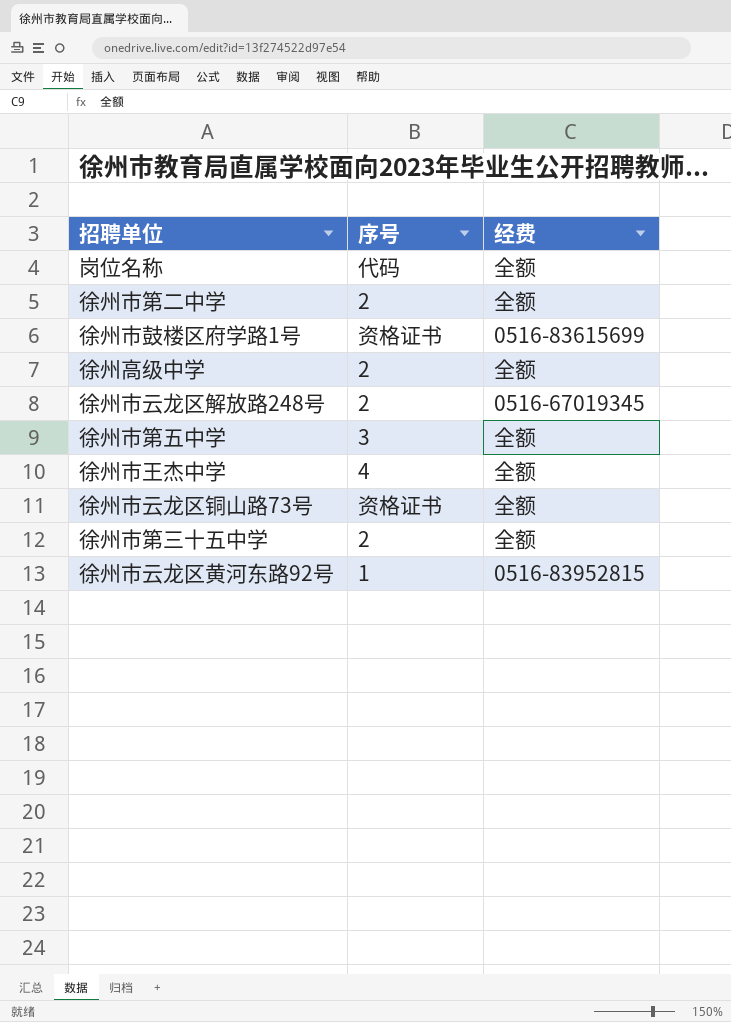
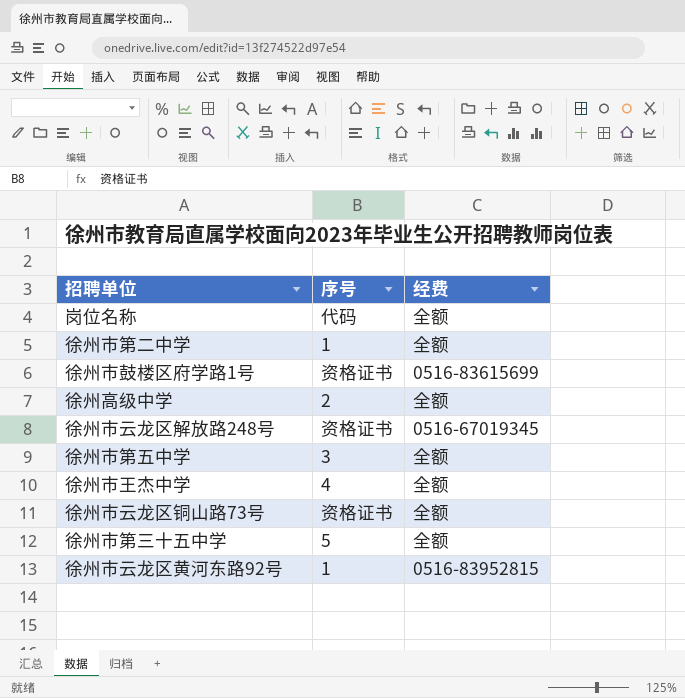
徐州市第二中学 | 序号: 2 -> 1
徐州市云龙区解放路248号 | 序号: 2 -> 资格证书
徐州市第三十五中学 | 序号: 2 -> 5

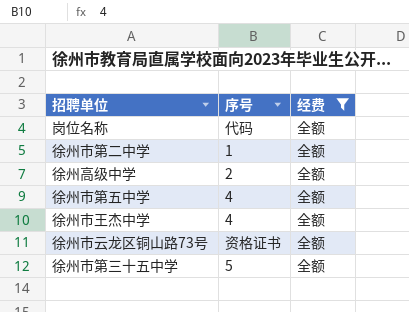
filter: none -> 经费 = 全额
徐州市第五中学 | 序号: 3 -> 4

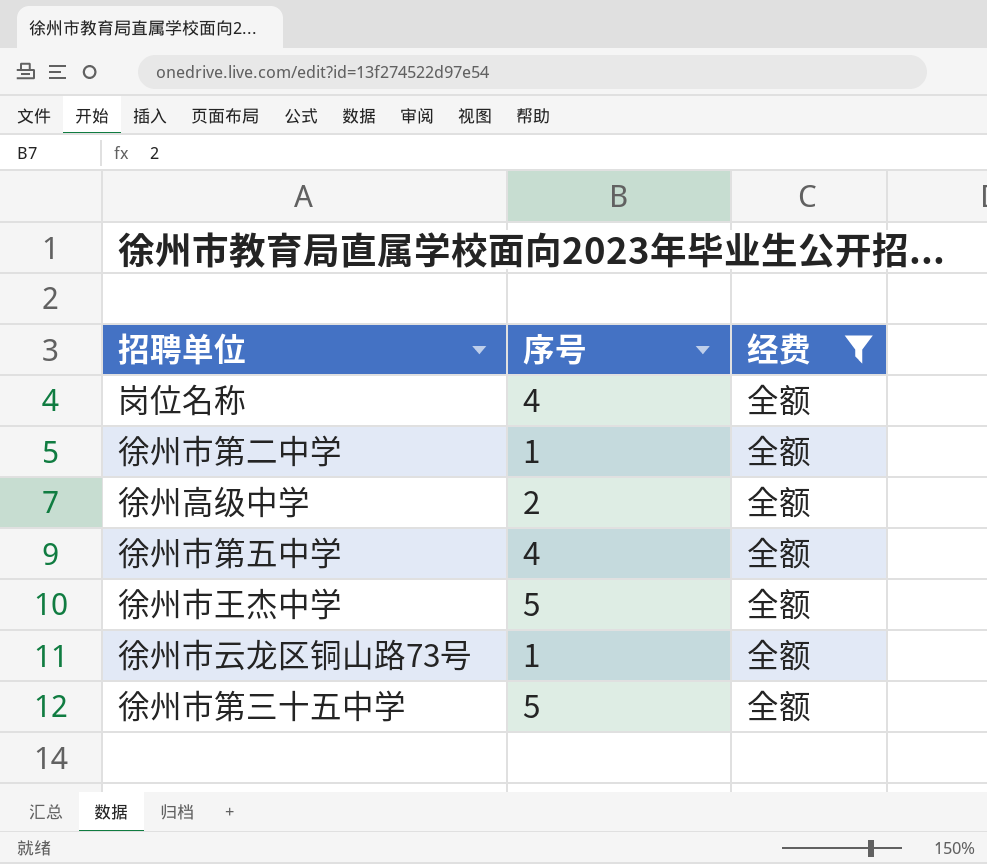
岗位名称 | 序号: 代码 -> 4
徐州市王杰中学 | 序号: 4 -> 5
徐州市云龙区铜山路73号 | 序号: 资格证书 -> 1

